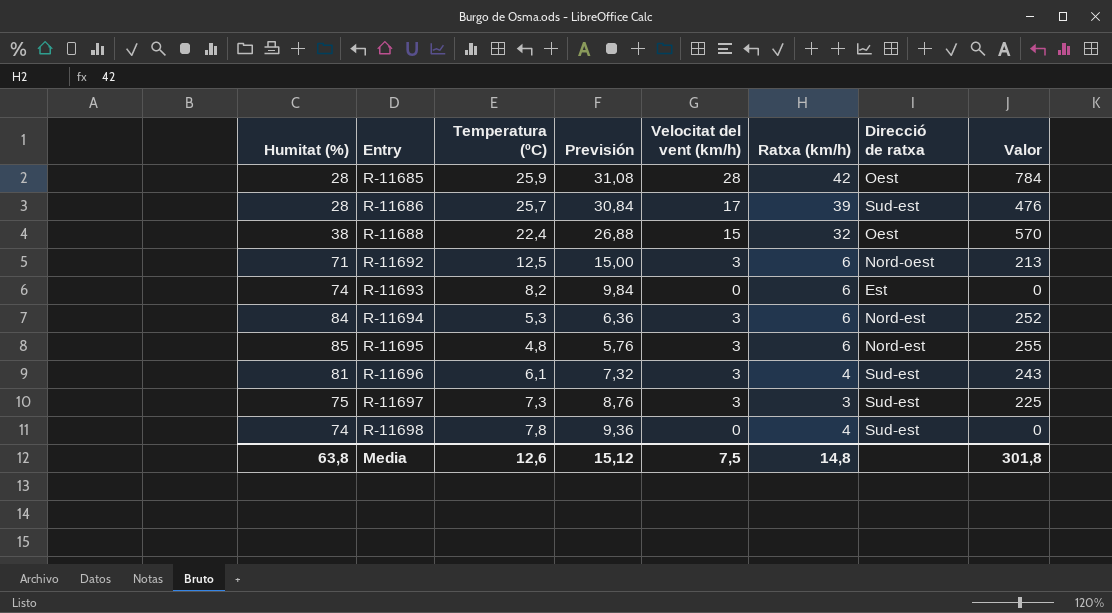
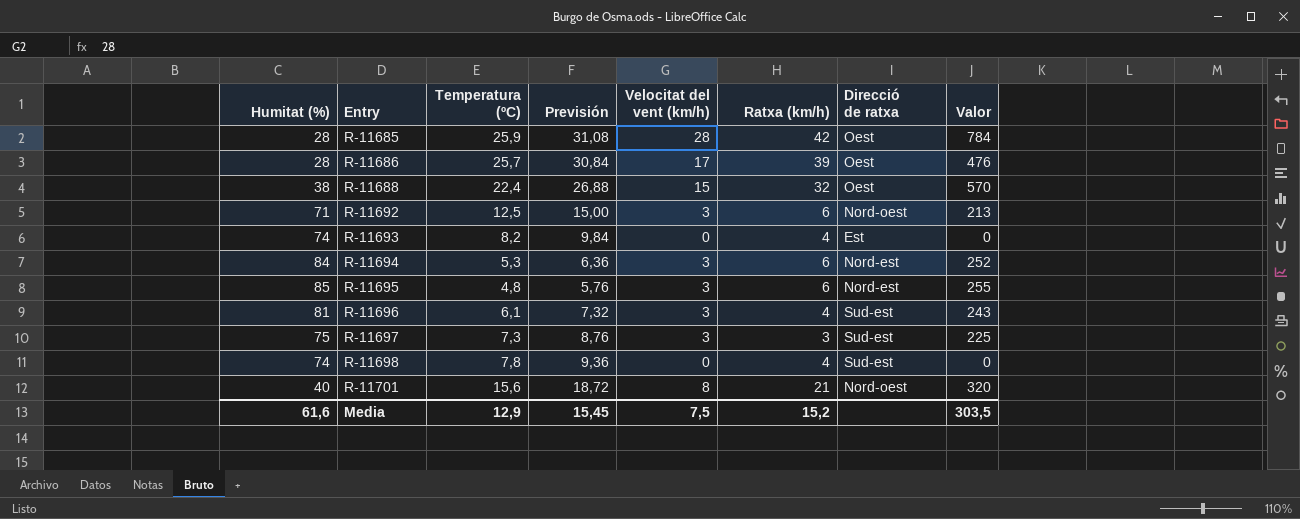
R-11686 | Direcció de ratxa: Sud-est -> Oest
R-11693 | Ratxa (km/h): 6 -> 4
row R-11701: none -> 40 | 15,6 | 18,72 | 8 | 21 | Nord-oest | 320
Media | Humitat (%): 63,8 -> 61,6
Media | Temperatura (ºC): 12,6 -> 12,9
Media | Previsión: 15,12 -> 15,45
Media | Ratxa (km/h): 14,8 -> 15,2
Media | Valor: 301,8 -> 303,5

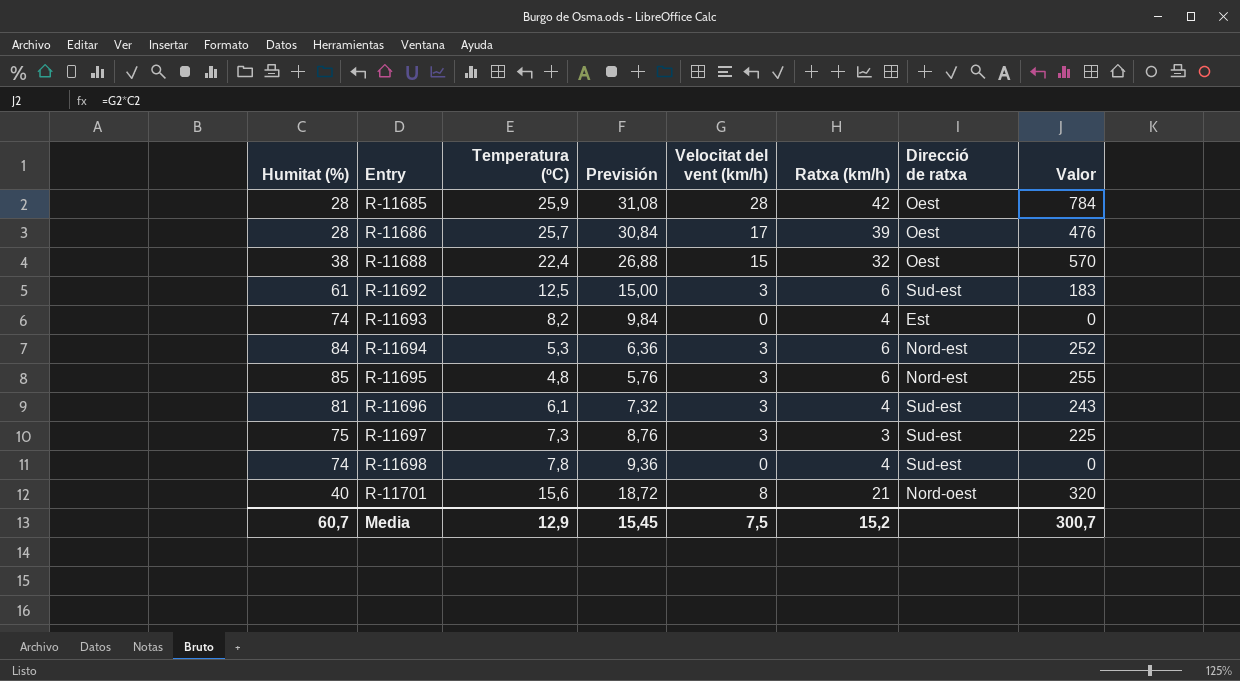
R-11692 | Humitat (%): 71 -> 61
R-11692 | Direcció de ratxa: Nord-oest -> Sud-est
R-11692 | Valor: 213 -> 183
Media | Humitat (%): 61,6 -> 60,7
Media | Valor: 303,5 -> 300,7

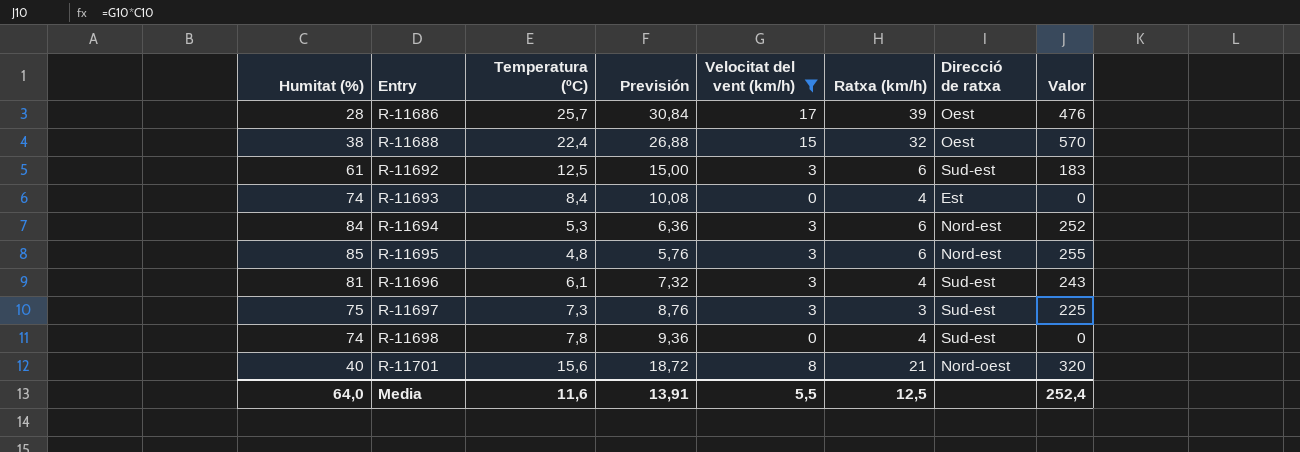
filter: none -> Velocitat del vent (km/h) != 28
R-11693 | Temperatura (ºC): 8,2 -> 8,4
R-11693 | Previsión: 9,84 -> 10,08
Media | Humitat (%): 60,7 -> 64,0
Media | Temperatura (ºC): 12,9 -> 11,6
Media | Previsión: 15,45 -> 13,91
Media | Velocitat del vent (km/h): 7,5 -> 5,5
Media | Ratxa (km/h): 15,2 -> 12,5
Media | Valor: 300,7 -> 252,4

